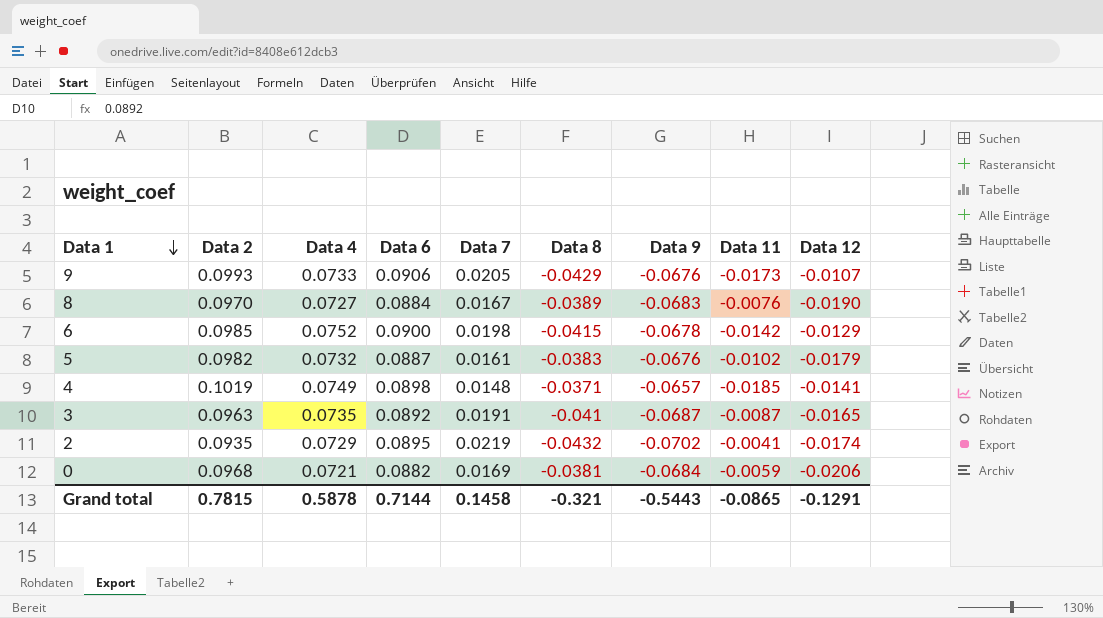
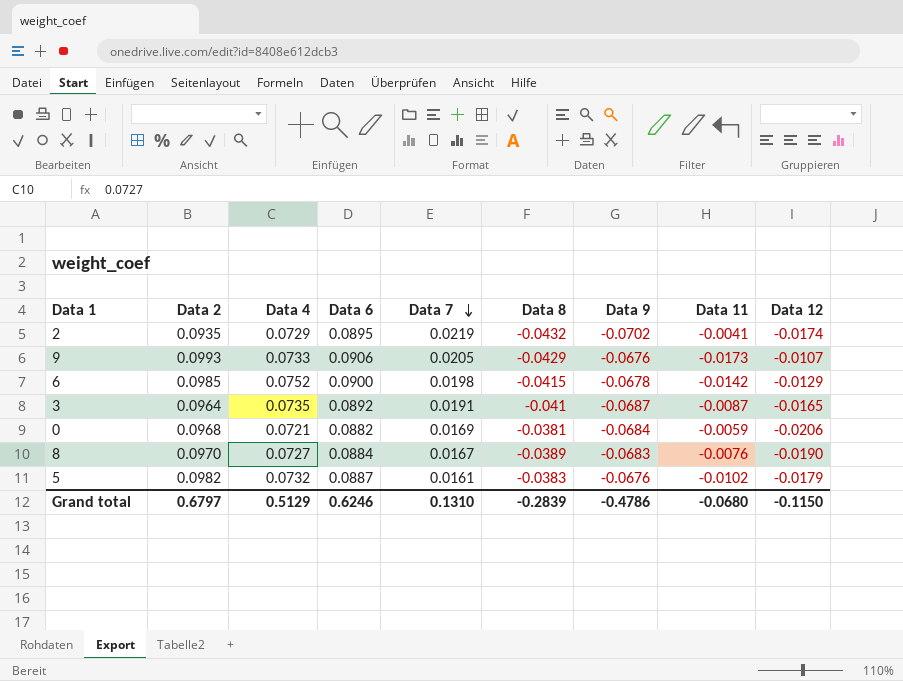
row order: Data 1 descending -> Data 7 descending
row 4: 0.1019 | 0.0749 | 0.0898 | 0.0148 | -0.0371 | -0.0657 | -0.0185 | -0.0141 -> none
3 | Data 2: 0.0963 -> 0.0964
Grand total | Data 2: 0.7815 -> 0.6797
Grand total | Data 4: 0.5878 -> 0.5129
Grand total | Data 6: 0.7144 -> 0.6246
Grand total | Data 7: 0.1458 -> 0.1310
Grand total | Data 8: -0.321 -> -0.2839
Grand total | Data 9: -0.5443 -> -0.4786
Grand total | Data 11: -0.0865 -> -0.0680
Grand total | Data 12: -0.1291 -> -0.1150

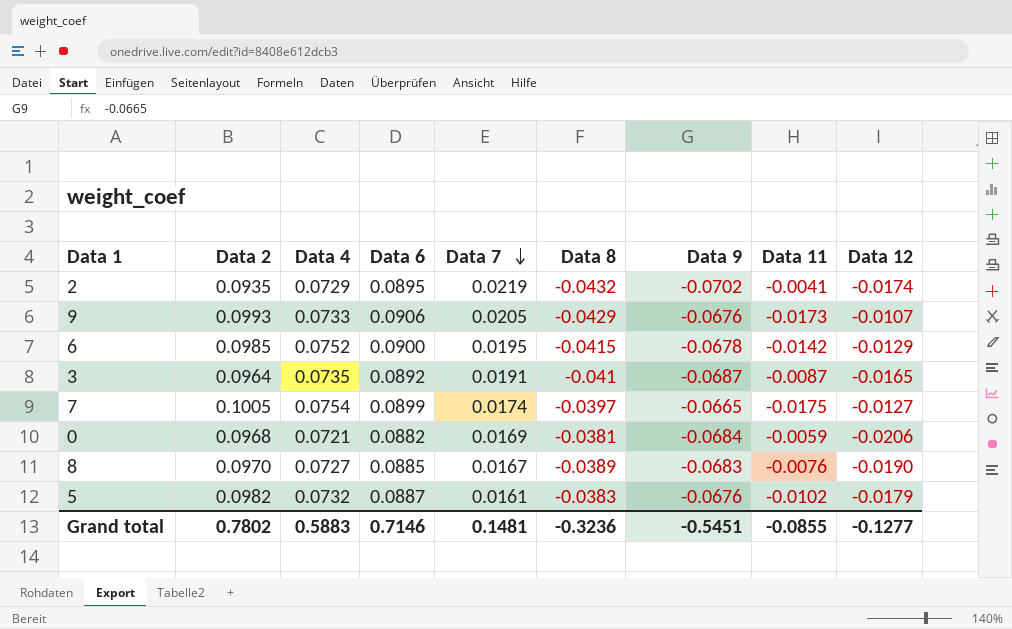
6 | Data 7: 0.0198 -> 0.0195
row 7: none -> 0.1005 | 0.0754 | 0.0899 | 0.0174 | -0.0397 | -0.0665 | -0.0175 | -0.0127
8 | Data 6: 0.0884 -> 0.0885
Grand total | Data 2: 0.6797 -> 0.7802
Grand total | Data 4: 0.5129 -> 0.5883
Grand total | Data 6: 0.6246 -> 0.7146
Grand total | Data 7: 0.1310 -> 0.1481
Grand total | Data 8: -0.2839 -> -0.3236
Grand total | Data 9: -0.4786 -> -0.5451
Grand total | Data 11: -0.0680 -> -0.0855
Grand total | Data 12: -0.1150 -> -0.1277

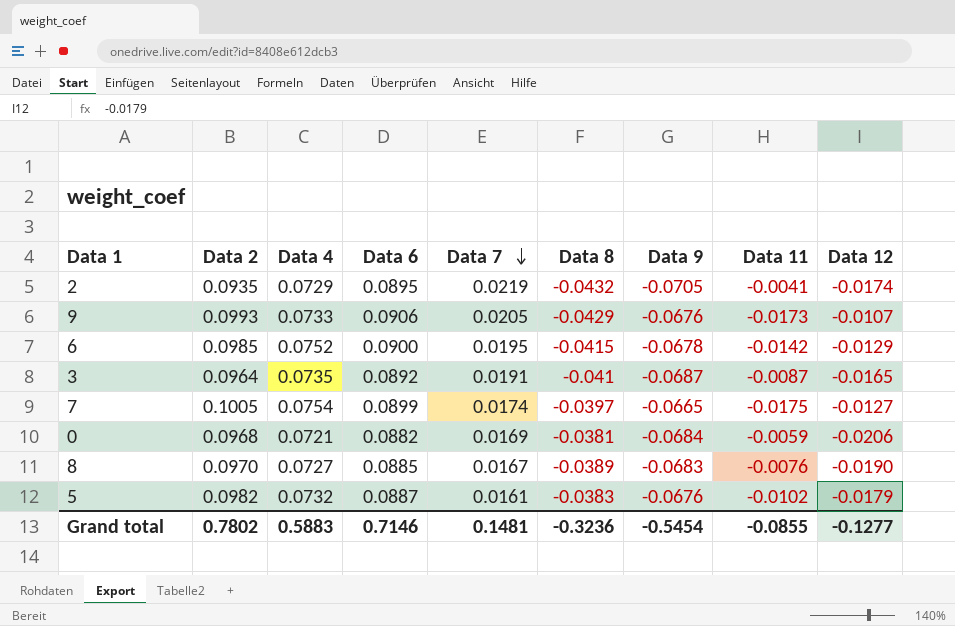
2 | Data 9: -0.0702 -> -0.0705
Grand total | Data 9: -0.5451 -> -0.5454

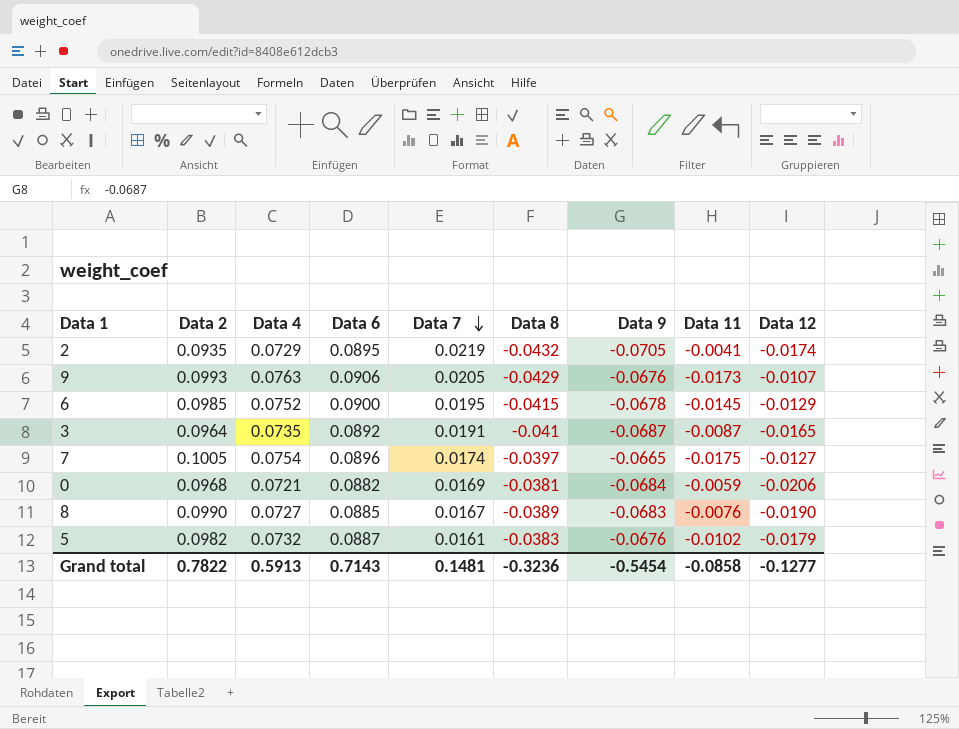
9 | Data 4: 0.0733 -> 0.0763
6 | Data 11: -0.0142 -> -0.0145
7 | Data 6: 0.0899 -> 0.0896
8 | Data 2: 0.0970 -> 0.0990
Grand total | Data 2: 0.7802 -> 0.7822
Grand total | Data 4: 0.5883 -> 0.5913
Grand total | Data 6: 0.7146 -> 0.7143
Grand total | Data 11: -0.0855 -> -0.0858

